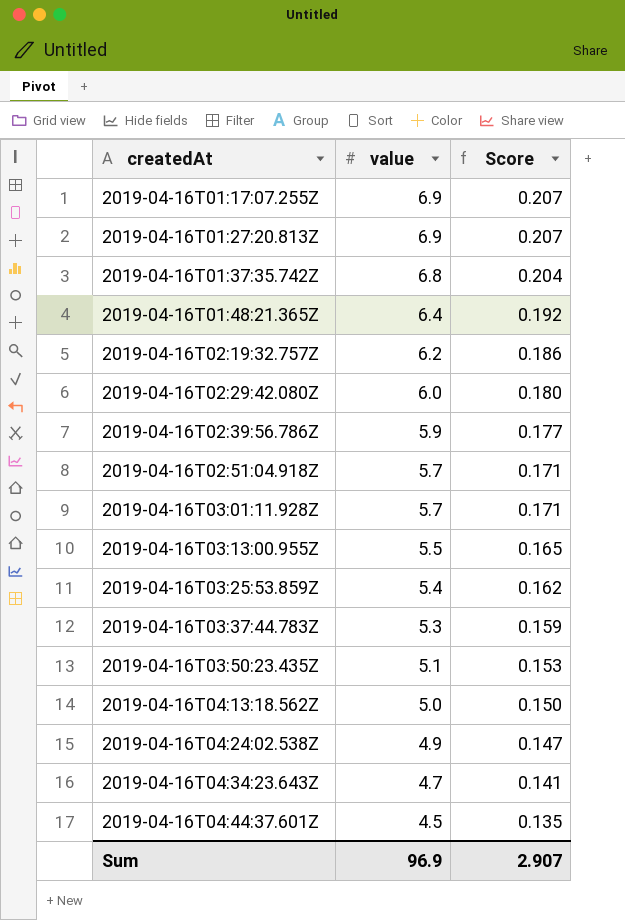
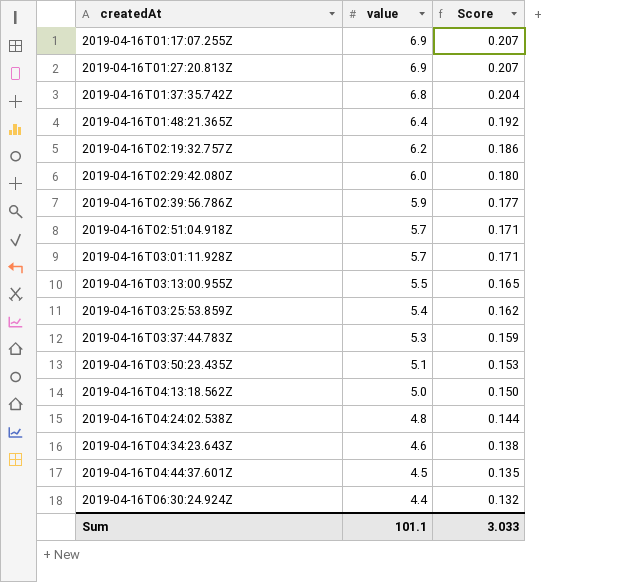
2019-04-16T04:24:02.538Z | value: 4.9 -> 4.8
2019-04-16T04:24:02.538Z | Score: 0.147 -> 0.144
2019-04-16T04:34:23.643Z | value: 4.7 -> 4.6
2019-04-16T04:34:23.643Z | Score: 0.141 -> 0.138
row 2019-04-16T06:30:24.924Z: none -> 4.4 | 0.132
Sum | value: 96.9 -> 101.1
Sum | Score: 2.907 -> 3.033

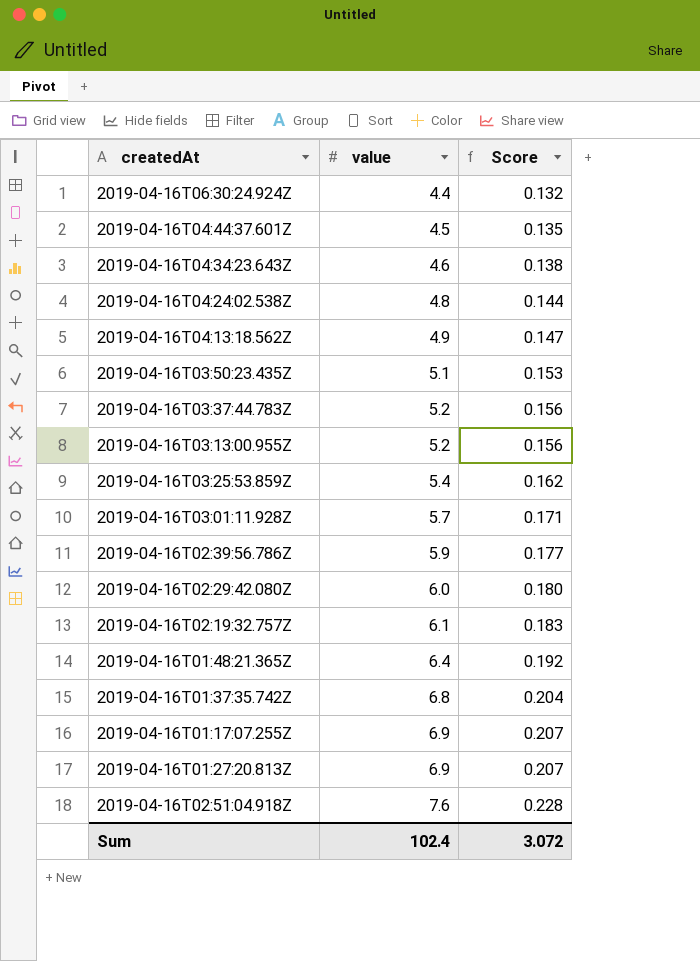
row order: createdAt ascending -> value ascending
2019-04-16T04:13:18.562Z | value: 5.0 -> 4.9
2019-04-16T04:13:18.562Z | Score: 0.150 -> 0.147
2019-04-16T03:37:44.783Z | value: 5.3 -> 5.2
2019-04-16T03:37:44.783Z | Score: 0.159 -> 0.156
2019-04-16T03:13:00.955Z | value: 5.5 -> 5.2
2019-04-16T03:13:00.955Z | Score: 0.165 -> 0.156
2019-04-16T02:19:32.757Z | value: 6.2 -> 6.1
2019-04-16T02:19:32.757Z | Score: 0.186 -> 0.183
2019-04-16T02:51:04.918Z | value: 5.7 -> 7.6
2019-04-16T02:51:04.918Z | Score: 0.171 -> 0.228
Sum | value: 101.1 -> 102.4
Sum | Score: 3.033 -> 3.072

